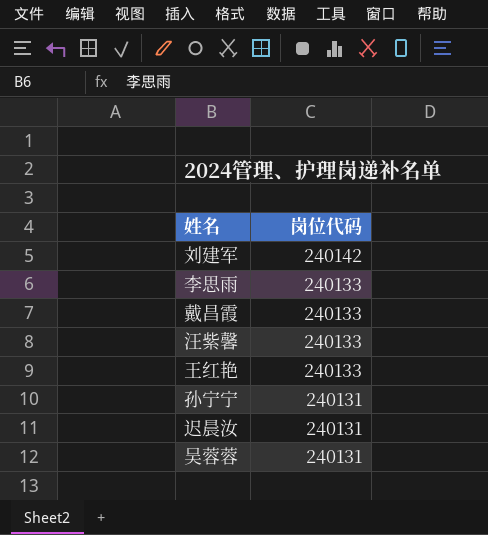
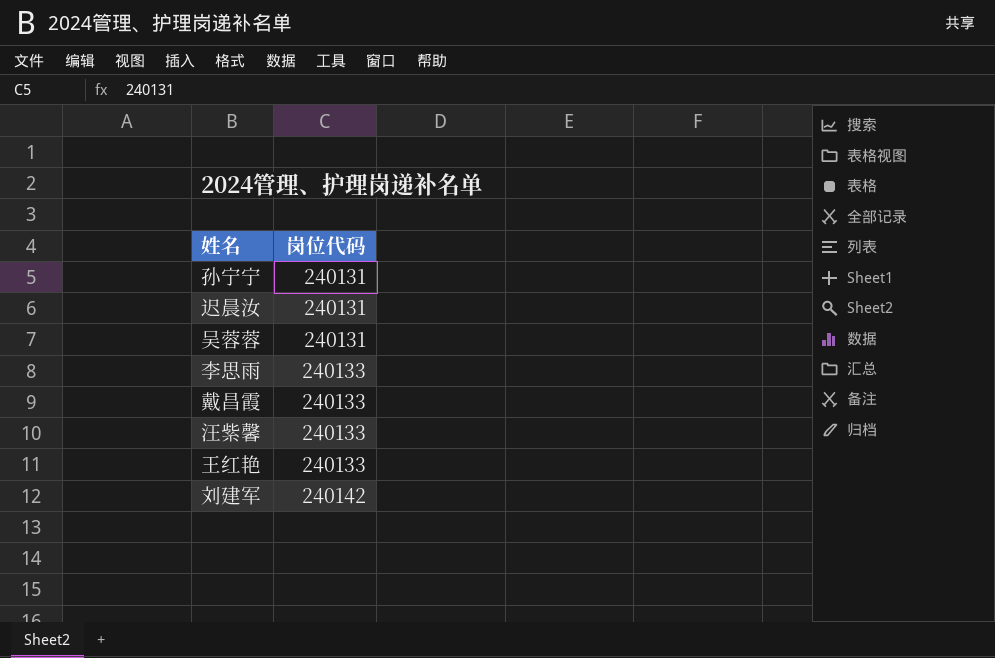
row order: 岗位代码 descending -> 岗位代码 ascending

